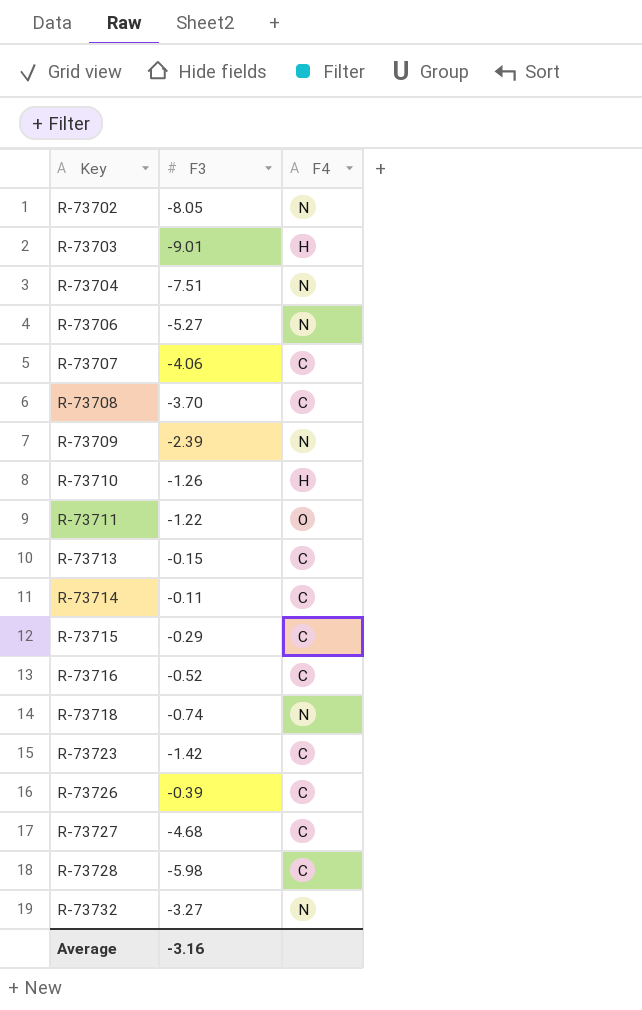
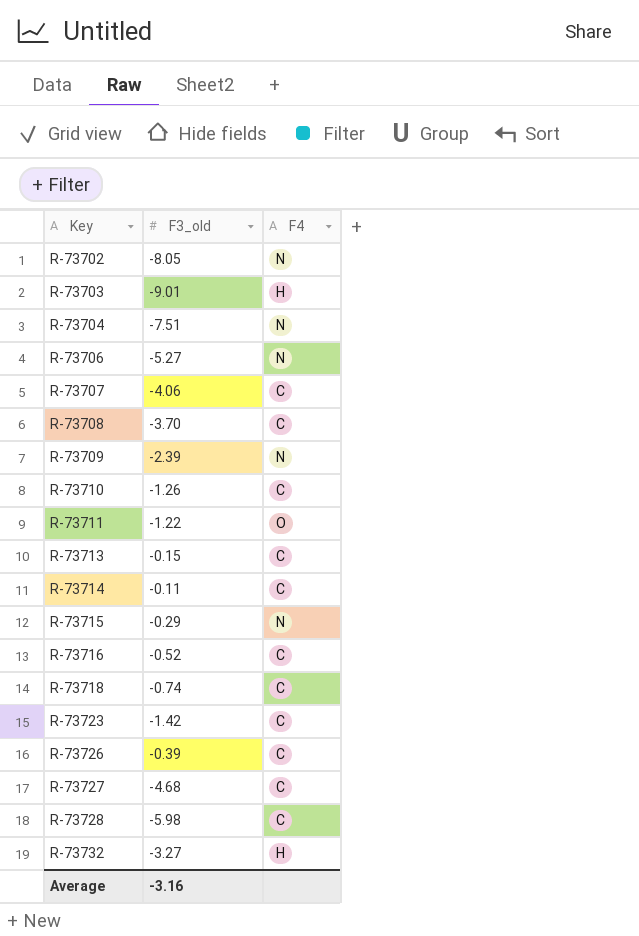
column name: F3 -> F3_old
R-73710 | F4: H -> C
R-73715 | F4: C -> N
R-73718 | F4: N -> C
R-73732 | F4: N -> H

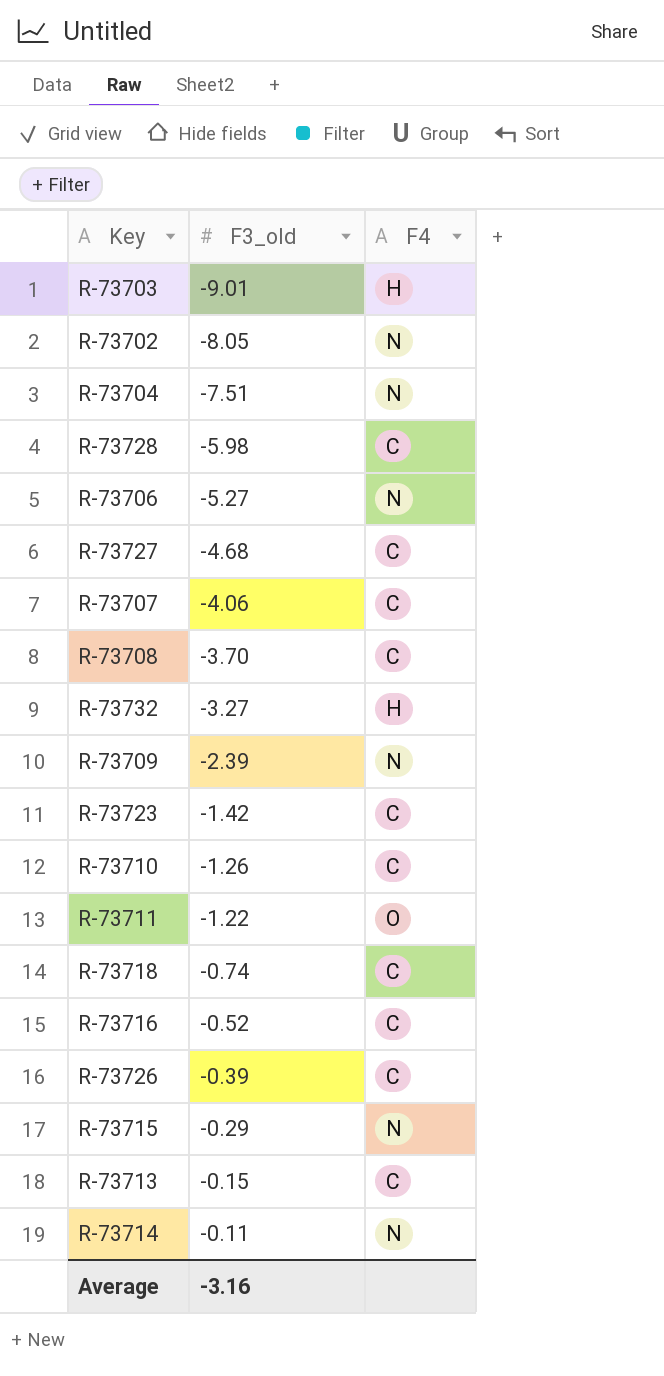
row order: Key ascending -> F3_old ascending
R-73714 | F4: C -> N

